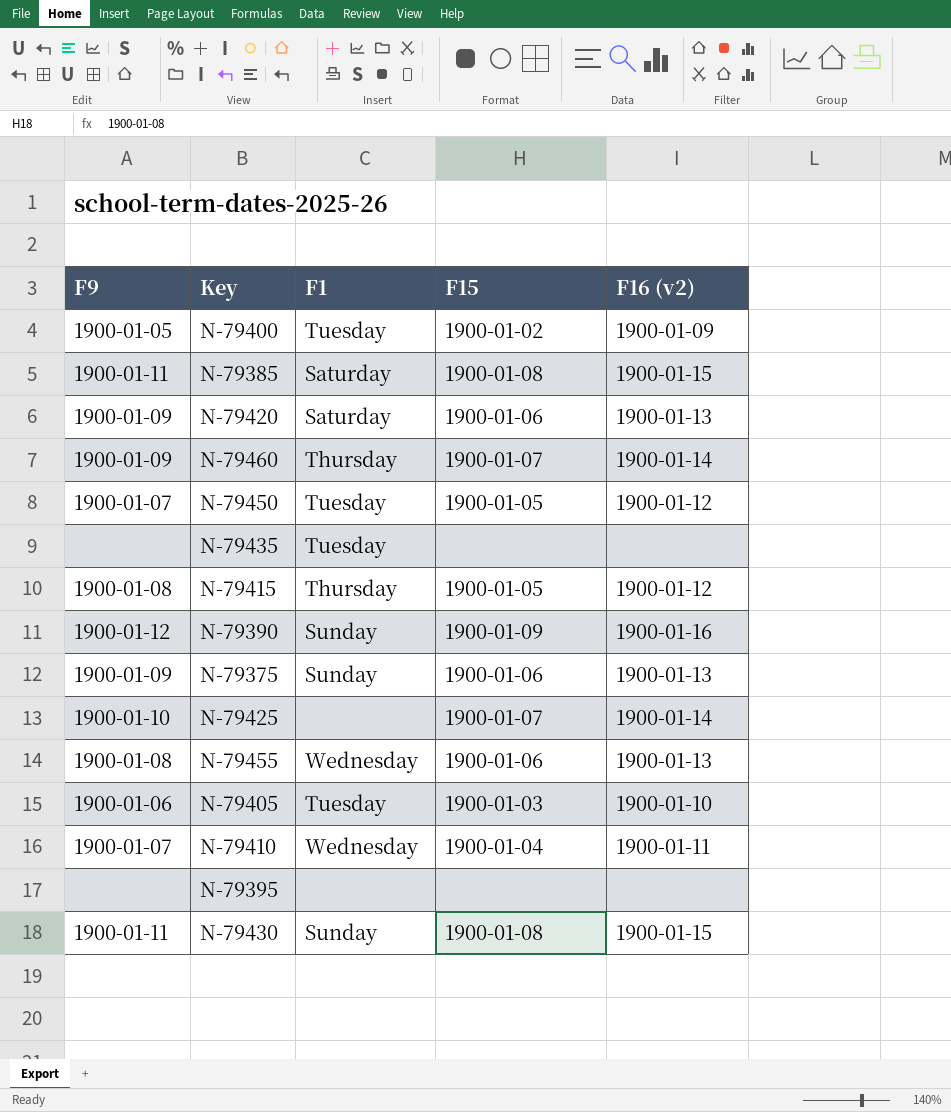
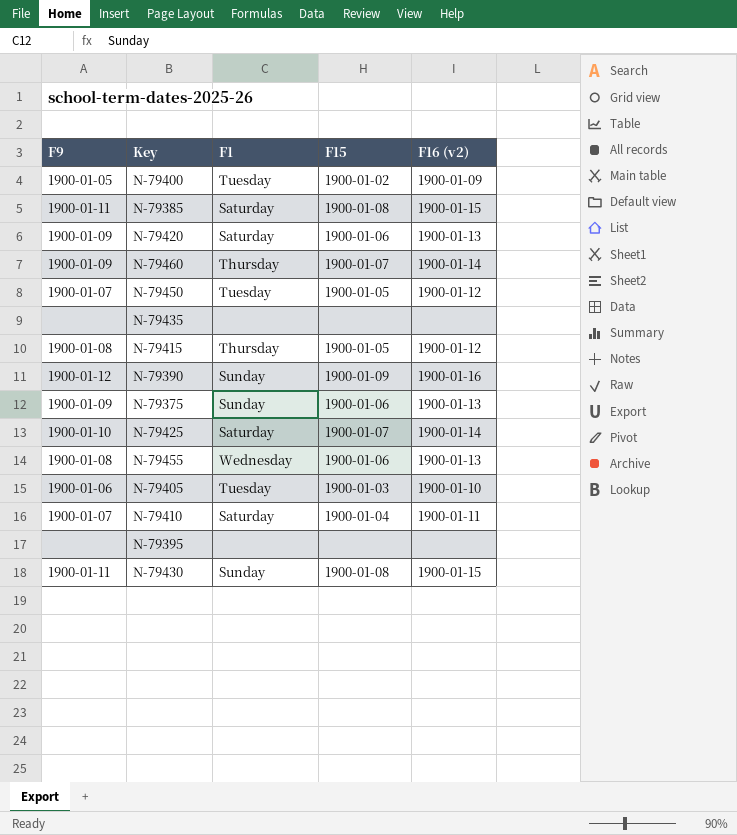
N-79435 | F1: Tuesday -> none
N-79425 | F1: none -> Saturday
N-79410 | F1: Wednesday -> Saturday

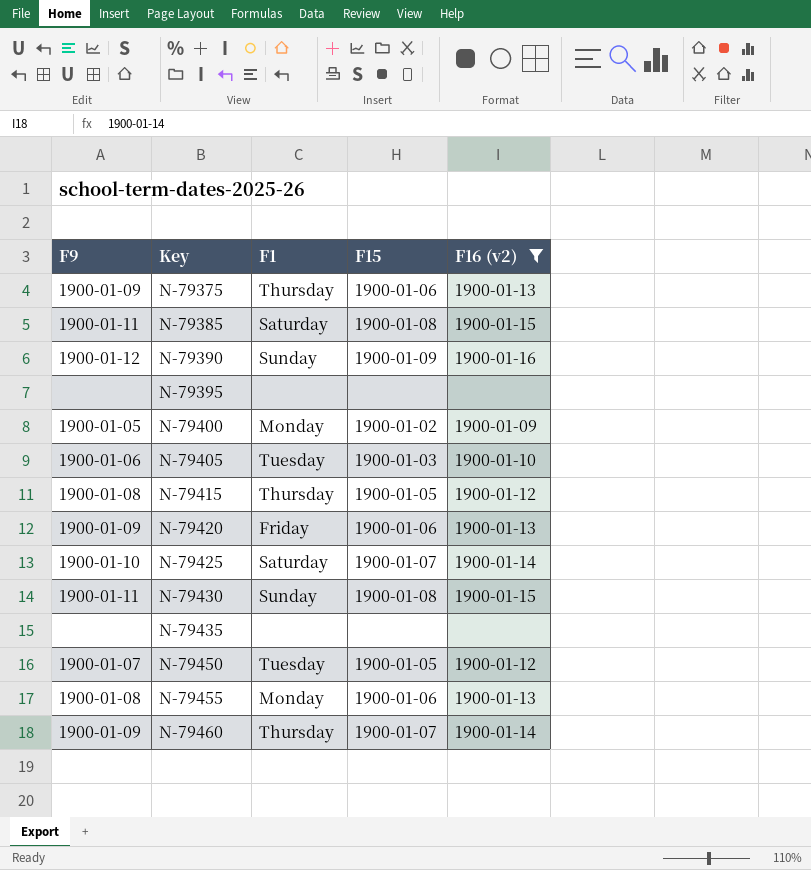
filter: none -> F16 (v2) != 1900-01-11
row order: none -> Key ascending
N-79375 | F1: Sunday -> Thursday
N-79400 | F1: Tuesday -> Monday
N-79420 | F1: Saturday -> Friday
N-79455 | F1: Wednesday -> Monday

